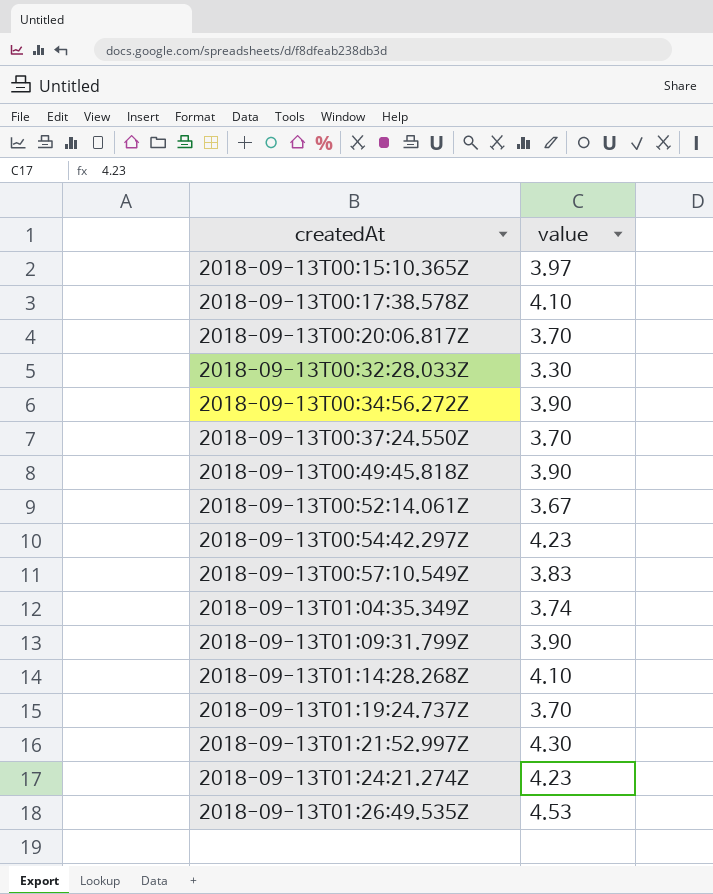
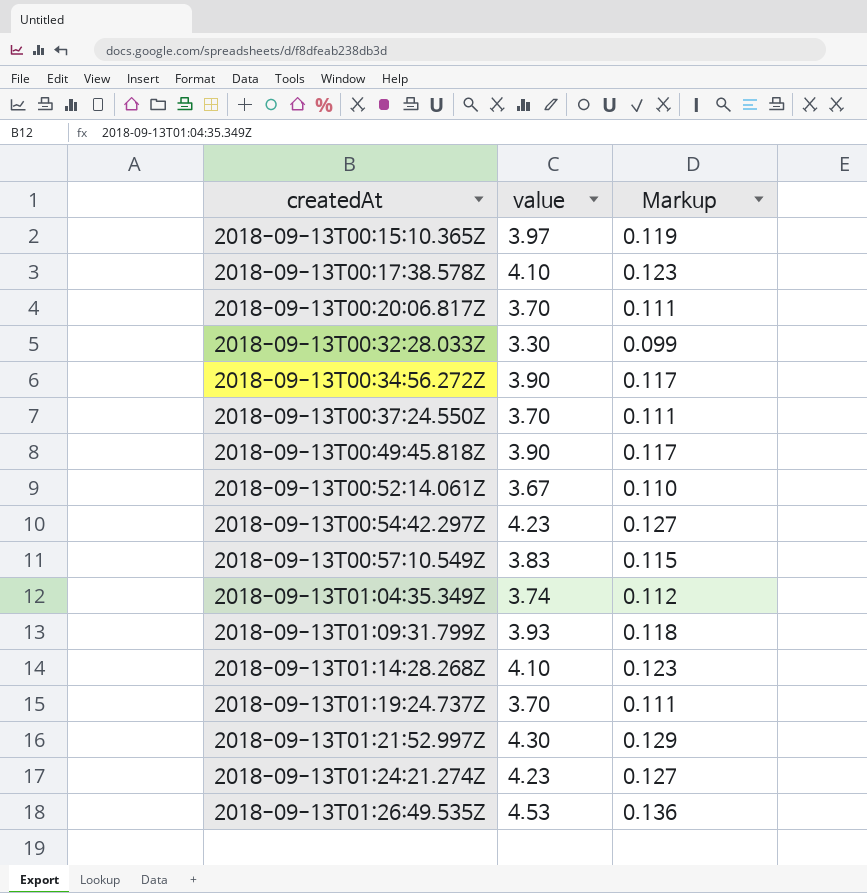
column Markup | formula: none -> [value] * 0.03
2018-09-13T01:09:31.799Z | value: 3.90 -> 3.93

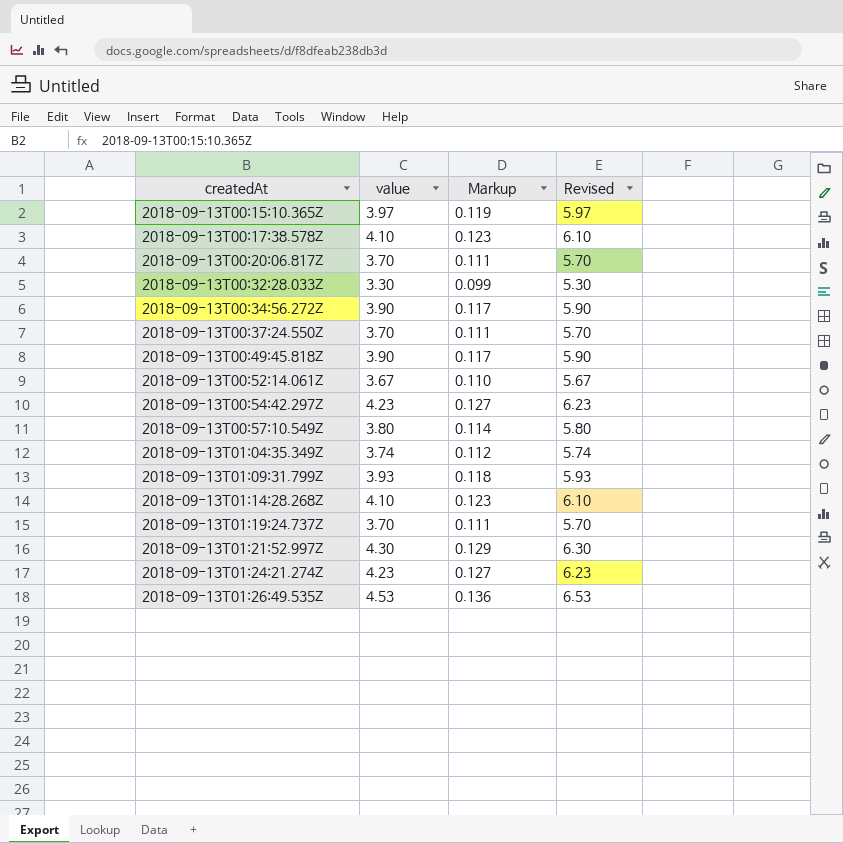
column Revised | formula: none -> [value] + 2
2018-09-13T00:57:10.549Z | value: 3.83 -> 3.80
2018-09-13T00:57:10.549Z | Markup: 0.115 -> 0.114

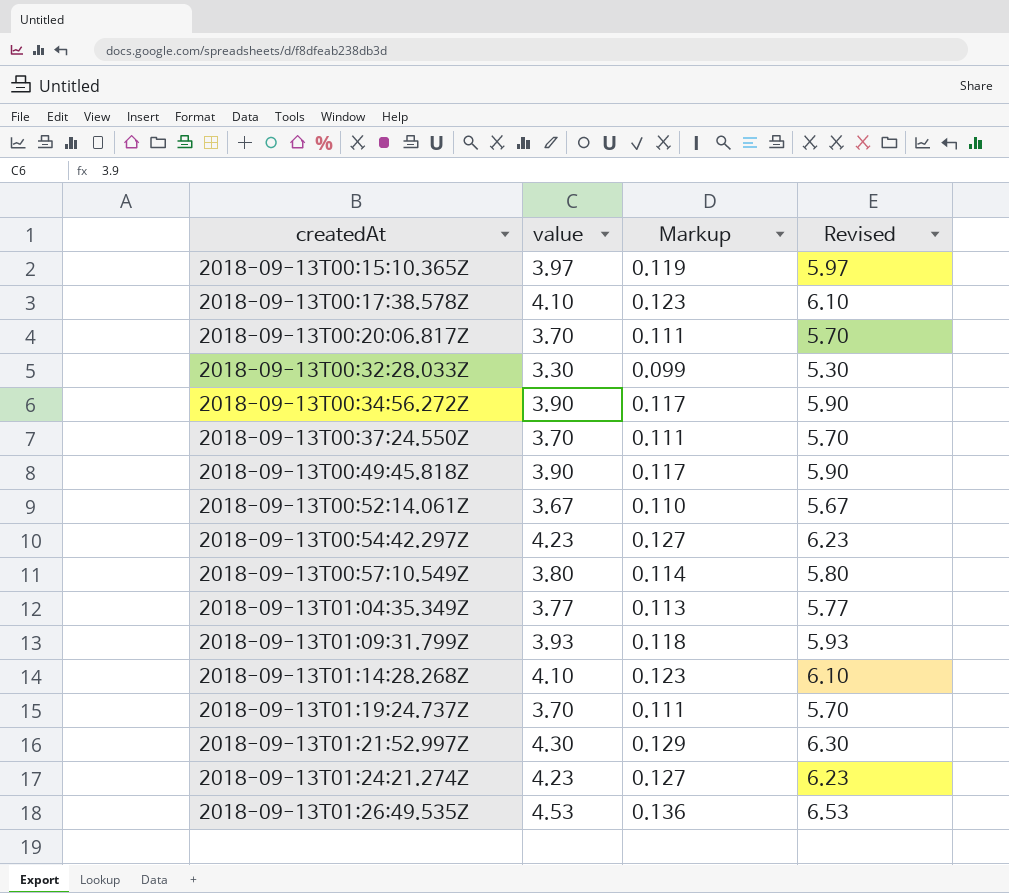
2018-09-13T01:04:35.349Z | value: 3.74 -> 3.77
2018-09-13T01:04:35.349Z | Markup: 0.112 -> 0.113
2018-09-13T01:04:35.349Z | Revised: 5.74 -> 5.77

